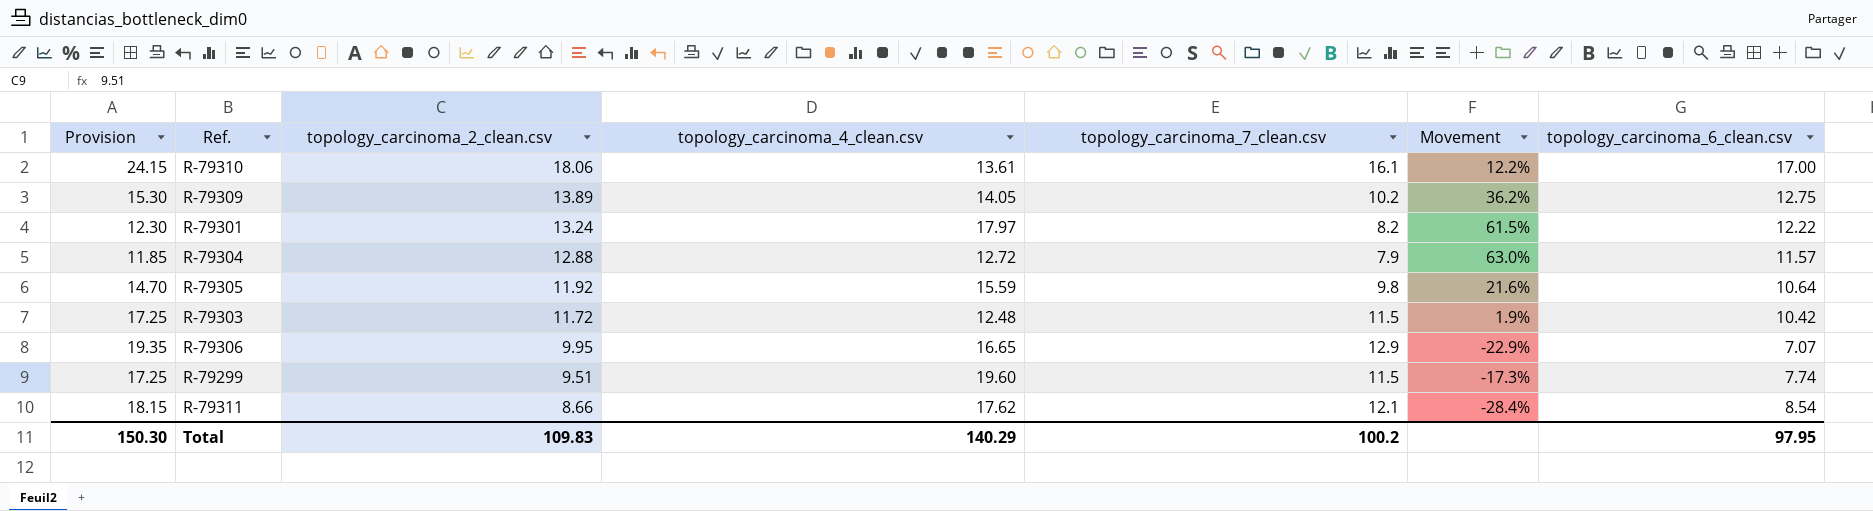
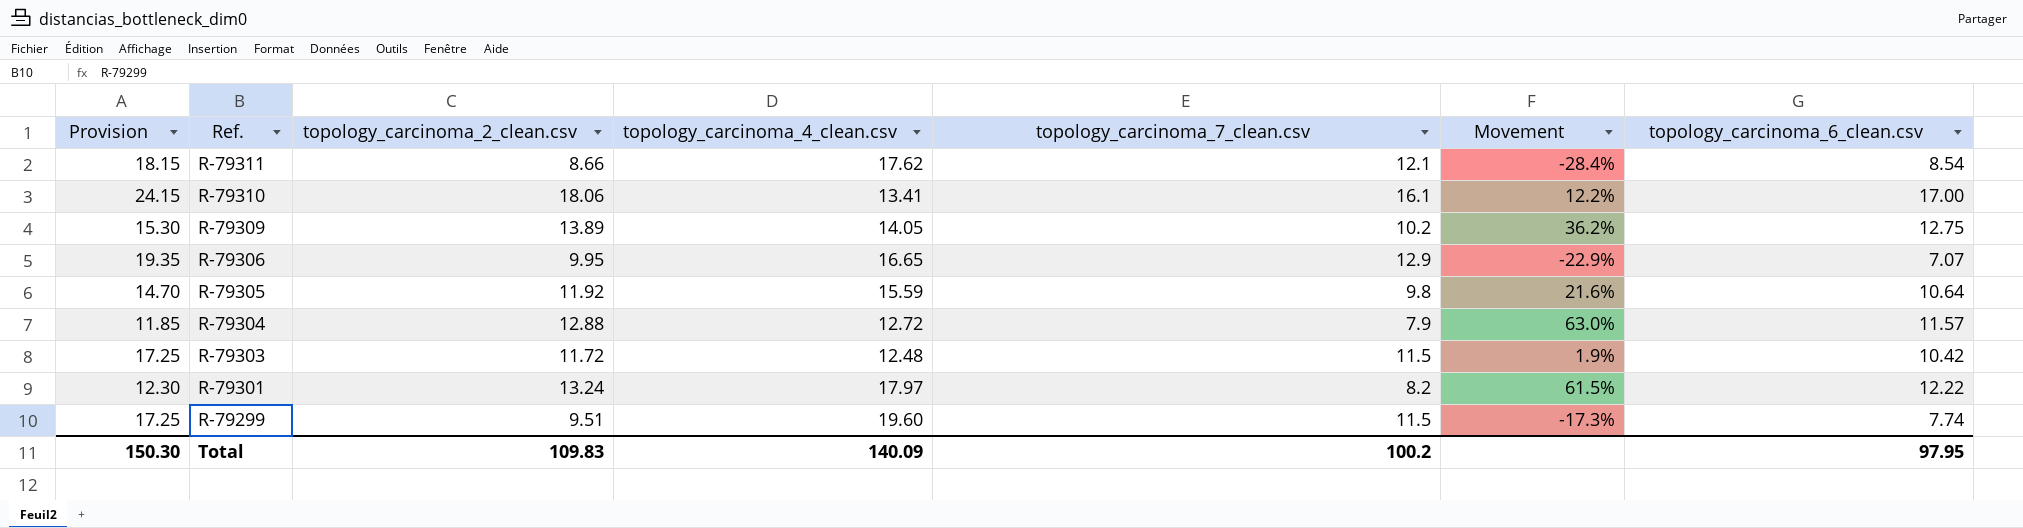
row order: topology_carcinoma_2_clean.csv descending -> Ref. descending
R-79310 | topology_carcinoma_4_clean.csv: 13.61 -> 13.41
Total | topology_carcinoma_4_clean.csv: 140.29 -> 140.09

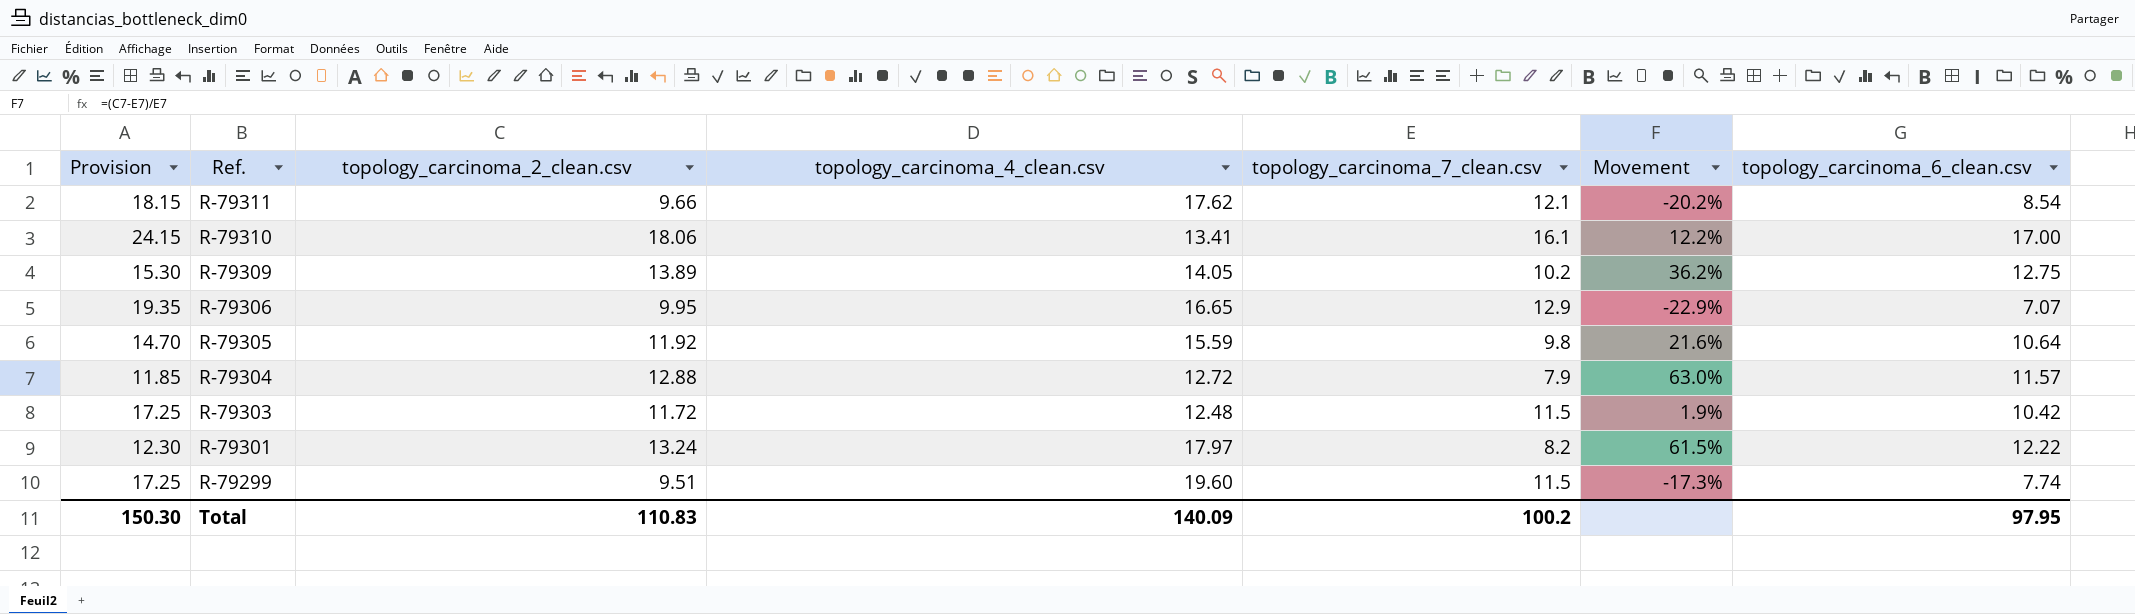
R-79311 | topology_carcinoma_2_clean.csv: 8.66 -> 9.66
R-79311 | Movement: -28.4% -> -20.2%
Total | topology_carcinoma_2_clean.csv: 109.83 -> 110.83

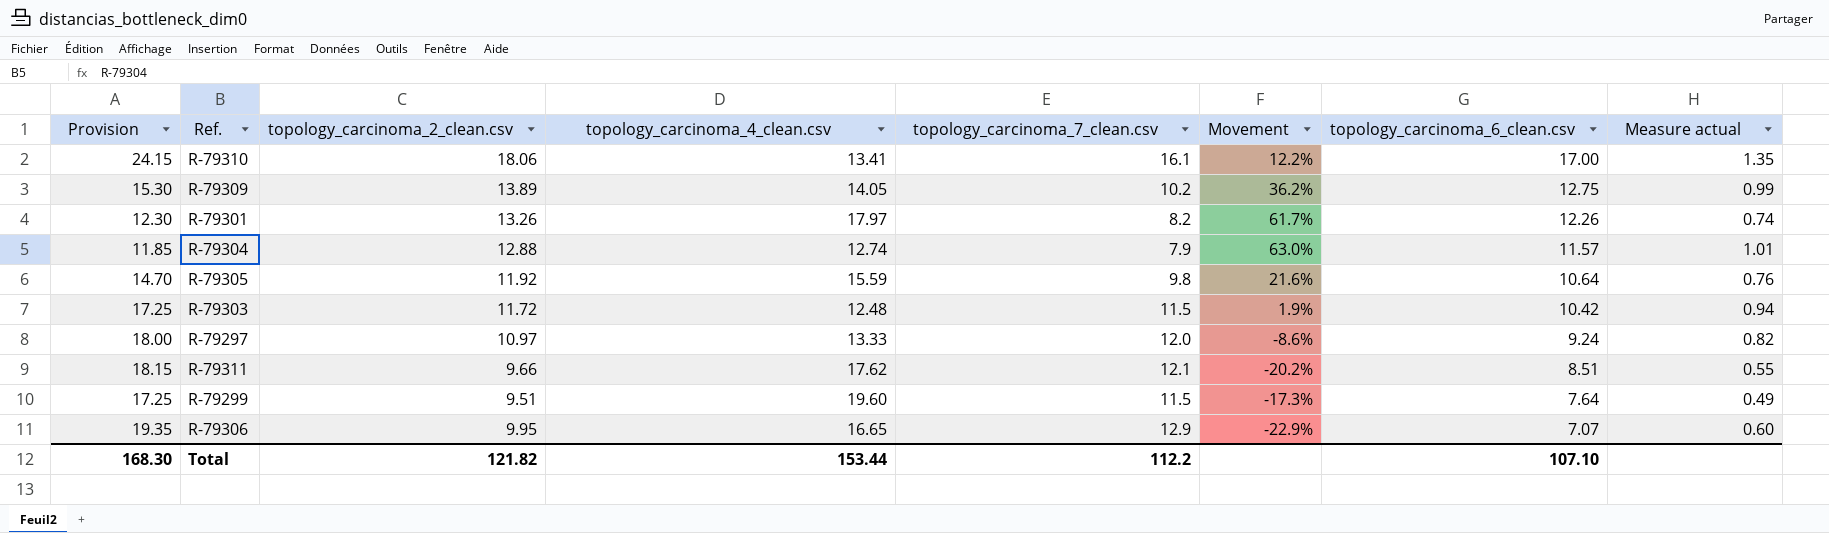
row order: Ref. descending -> topology_carcinoma_6_clean.csv descending
column Measure actual | formula: none -> [topology_carcinoma_2_clean.csv] / [topology_carcinoma_4_clean.csv]
R-79301 | topology_carcinoma_2_clean.csv: 13.24 -> 13.26
R-79301 | Movement: 61.5% -> 61.7%
R-79301 | topology_carcinoma_6_clean.csv: 12.22 -> 12.26
R-79304 | topology_carcinoma_4_clean.csv: 12.72 -> 12.74
row R-79297: none -> 18.00 | 10.97 | 13.33 | 12.0 | -8.6% | 9.24 | 0.82
R-79311 | topology_carcinoma_6_clean.csv: 8.54 -> 8.51
R-79299 | topology_carcinoma_6_clean.csv: 7.74 -> 7.64
Total | Provision: 150.30 -> 168.30
Total | topology_carcinoma_2_clean.csv: 110.83 -> 121.82
Total | topology_carcinoma_4_clean.csv: 140.09 -> 153.44
Total | topology_carcinoma_7_clean.csv: 100.2 -> 112.2
Total | topology_carcinoma_6_clean.csv: 97.95 -> 107.10

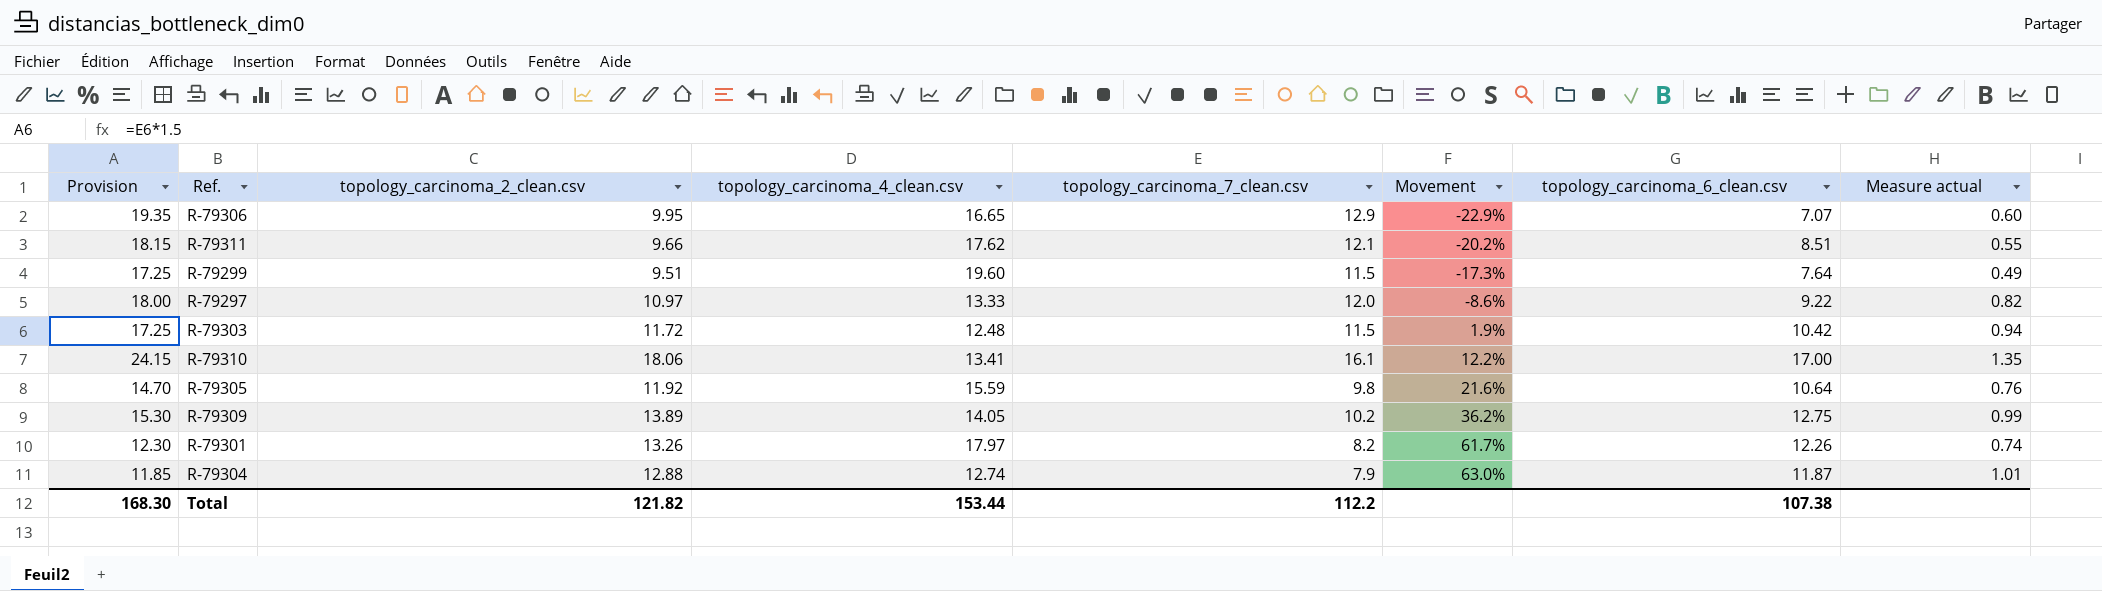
row order: topology_carcinoma_6_clean.csv descending -> Movement ascending
R-79297 | topology_carcinoma_6_clean.csv: 9.24 -> 9.22
R-79304 | topology_carcinoma_6_clean.csv: 11.57 -> 11.87
Total | topology_carcinoma_6_clean.csv: 107.10 -> 107.38

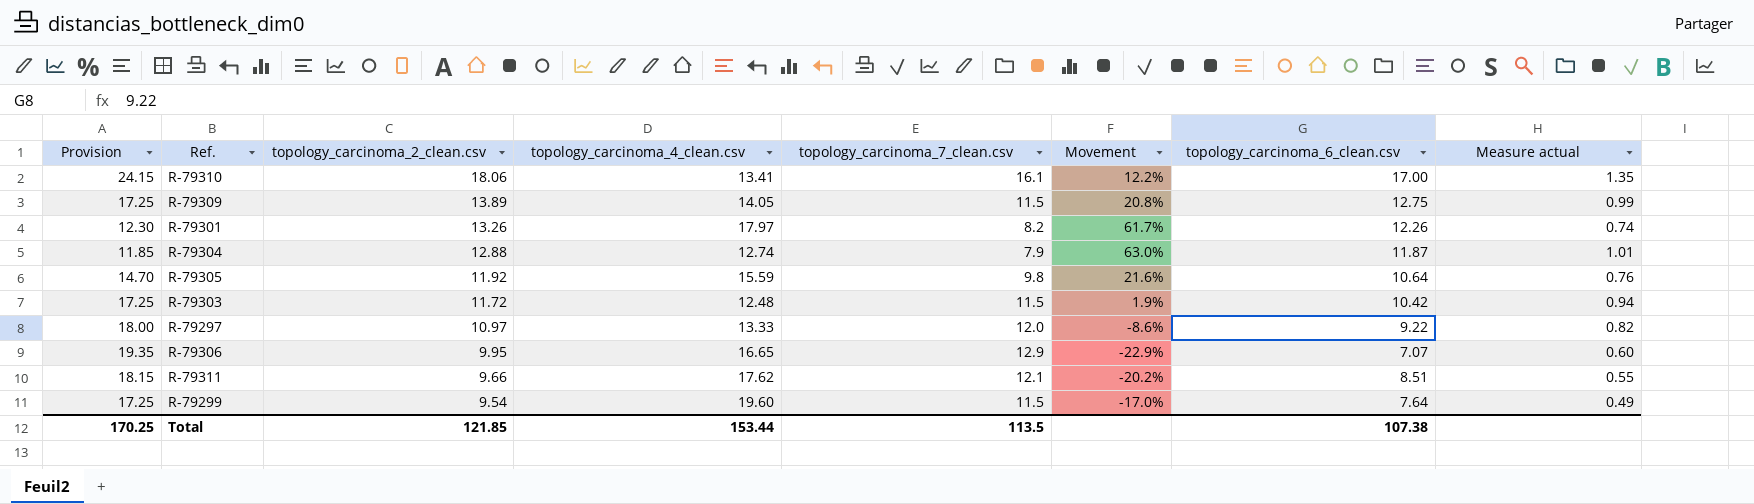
row order: Movement ascending -> topology_carcinoma_2_clean.csv descending
R-79309 | Provision: 15.30 -> 17.25
R-79309 | topology_carcinoma_7_clean.csv: 10.2 -> 11.5
R-79309 | Movement: 36.2% -> 20.8%
R-79299 | topology_carcinoma_2_clean.csv: 9.51 -> 9.54
R-79299 | Movement: -17.3% -> -17.0%
Total | Provision: 168.30 -> 170.25
Total | topology_carcinoma_2_clean.csv: 121.82 -> 121.85
Total | topology_carcinoma_7_clean.csv: 112.2 -> 113.5

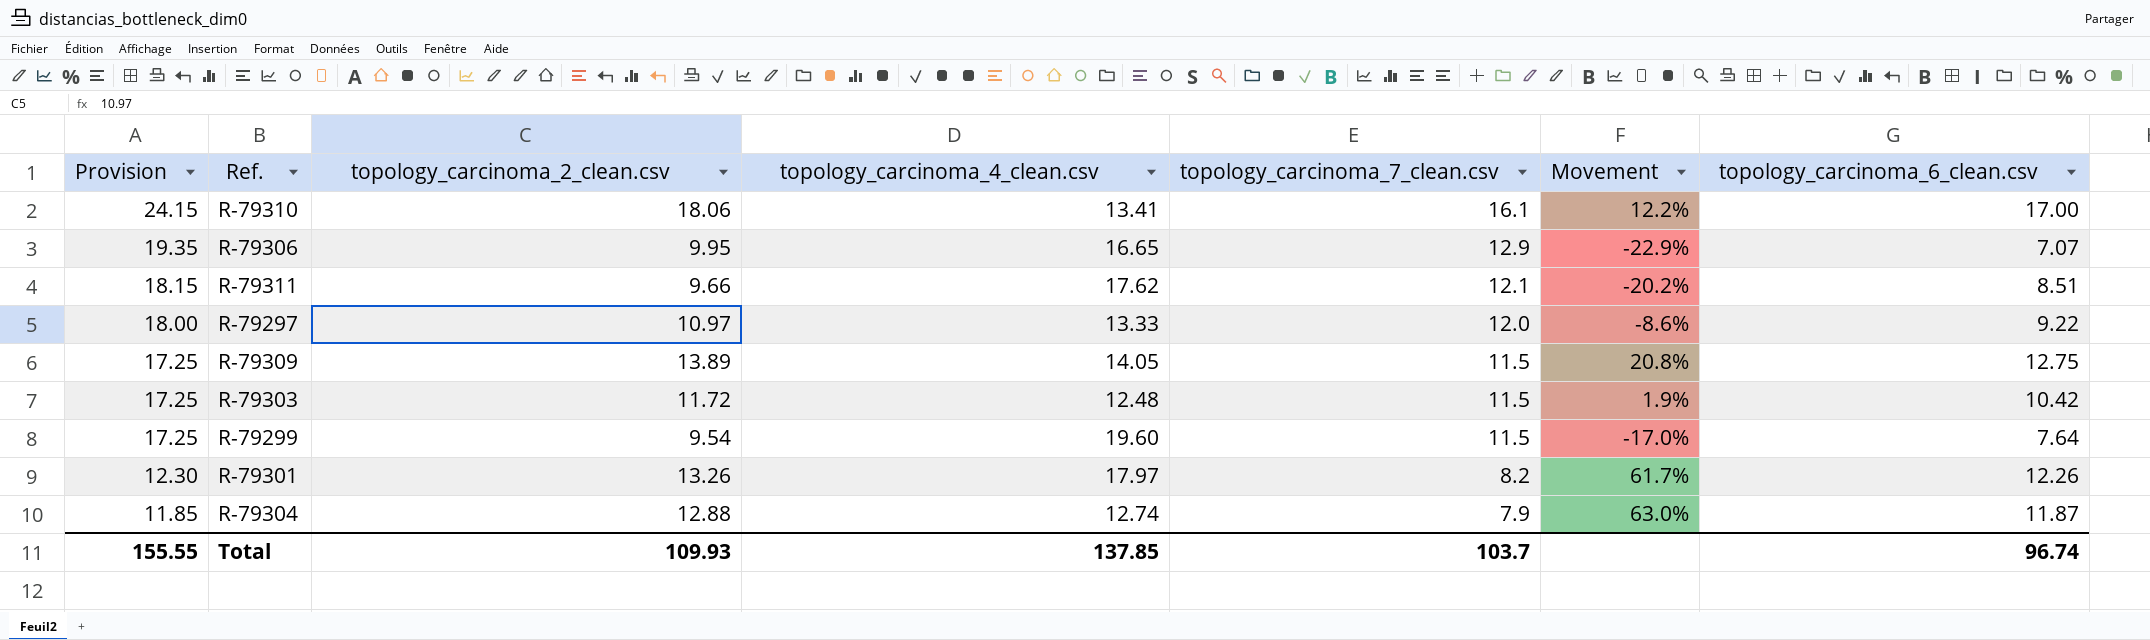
row order: topology_carcinoma_2_clean.csv descending -> Provision descending
column Measure actual | formula: [topology_carcinoma_2_clean.csv] / [topology_carcinoma_4_clean.csv] -> none
row R-79305: 14.70 | 11.92 | 15.59 | 9.8 | 21.6% | 10.64 | 0.76 -> none
Total | Provision: 170.25 -> 155.55
Total | topology_carcinoma_2_clean.csv: 121.85 -> 109.93
Total | topology_carcinoma_4_clean.csv: 153.44 -> 137.85
Total | topology_carcinoma_7_clean.csv: 113.5 -> 103.7
Total | topology_carcinoma_6_clean.csv: 107.38 -> 96.74

